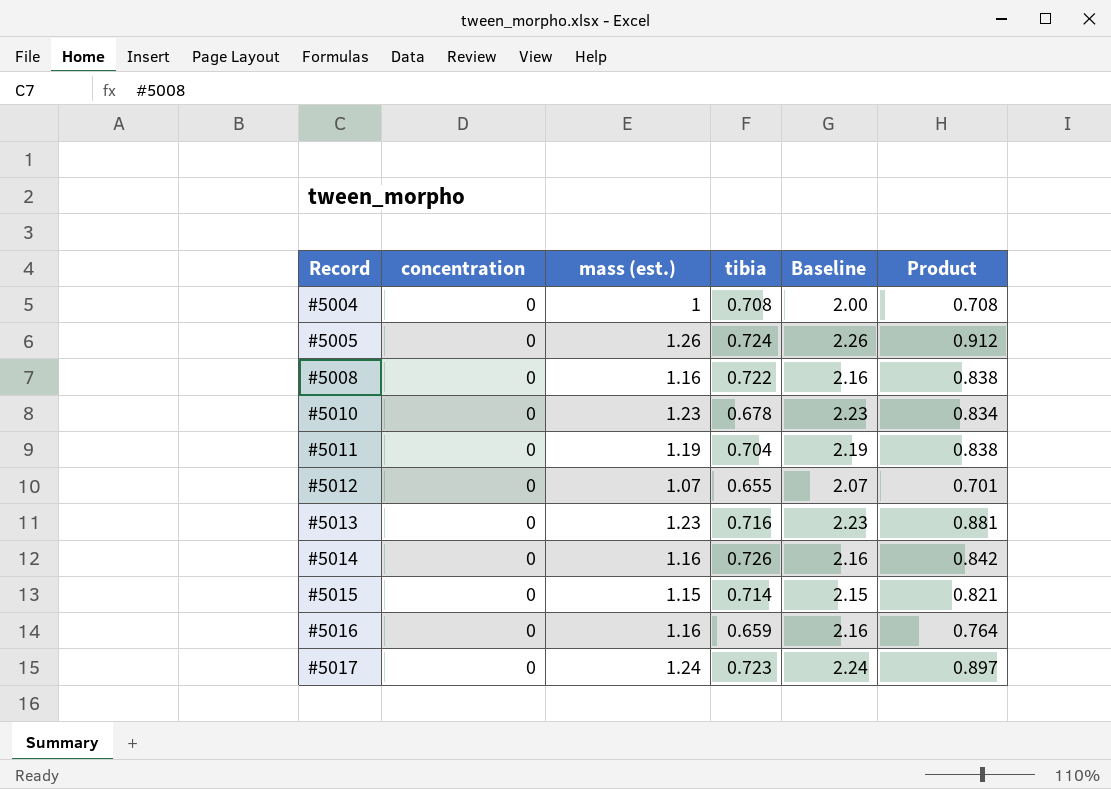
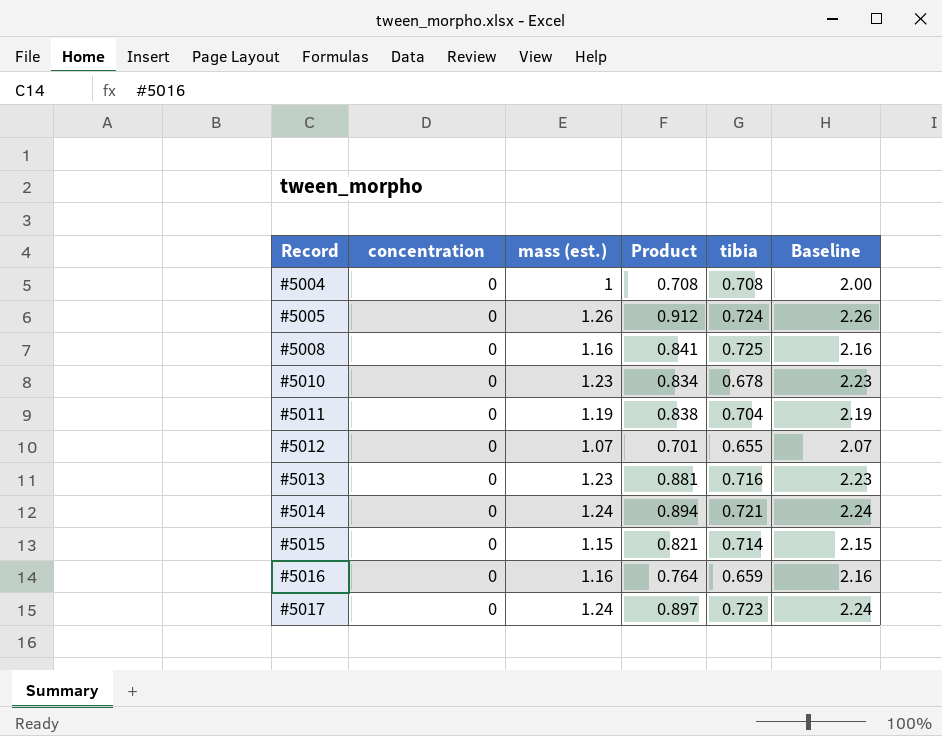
column Product | position: 6 -> 4
#5008 | Product: 0.838 -> 0.841
#5008 | tibia: 0.722 -> 0.725
#5014 | mass (est.): 1.16 -> 1.24
#5014 | Product: 0.842 -> 0.894
#5014 | tibia: 0.726 -> 0.721
#5014 | Baseline: 2.16 -> 2.24

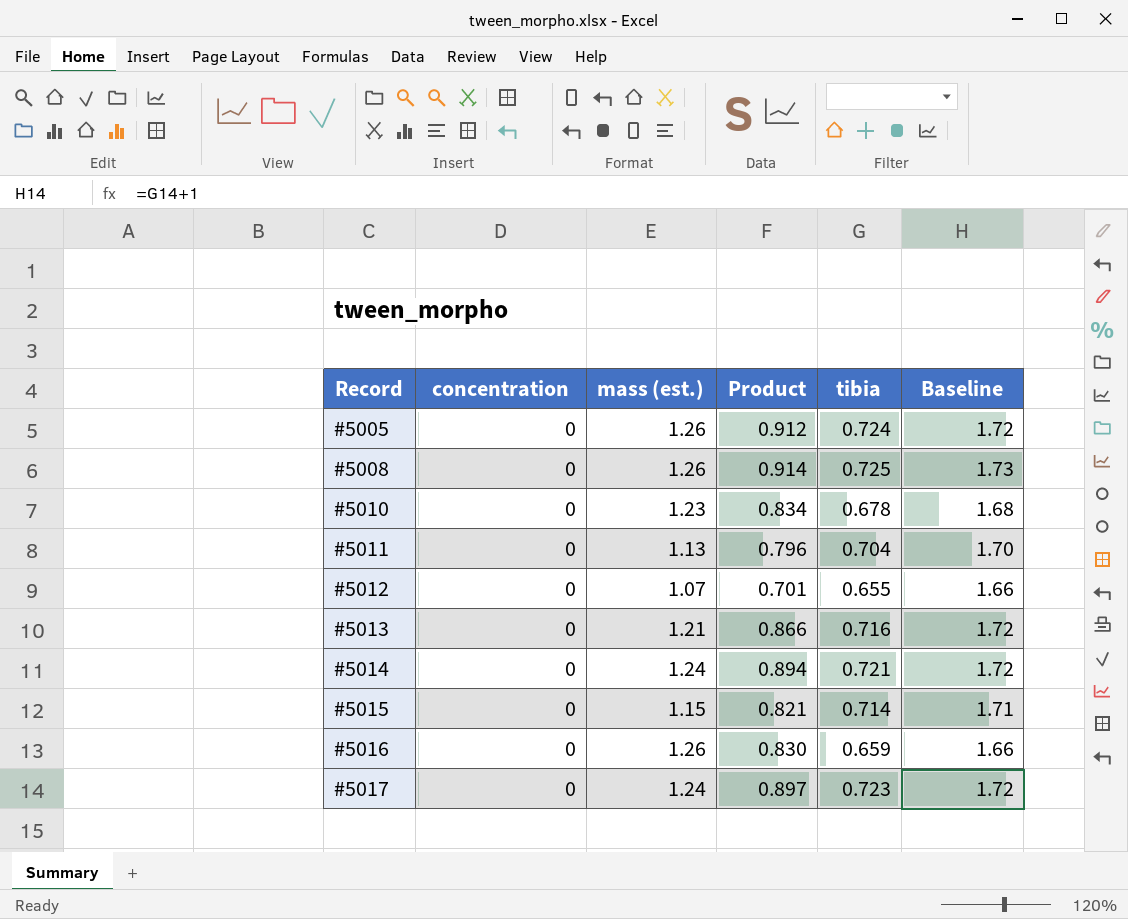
column Baseline | formula: [mass (est.)] + 1 -> [tibia] + 1
row #5004: 0 | 1 | 0.708 | 0.708 | 2.00 -> none
#5008 | mass (est.): 1.16 -> 1.26
#5008 | Product: 0.841 -> 0.914
#5011 | mass (est.): 1.19 -> 1.13
#5011 | Product: 0.838 -> 0.796
#5013 | mass (est.): 1.23 -> 1.21
#5013 | Product: 0.881 -> 0.866
#5016 | mass (est.): 1.16 -> 1.26
#5016 | Product: 0.764 -> 0.830

